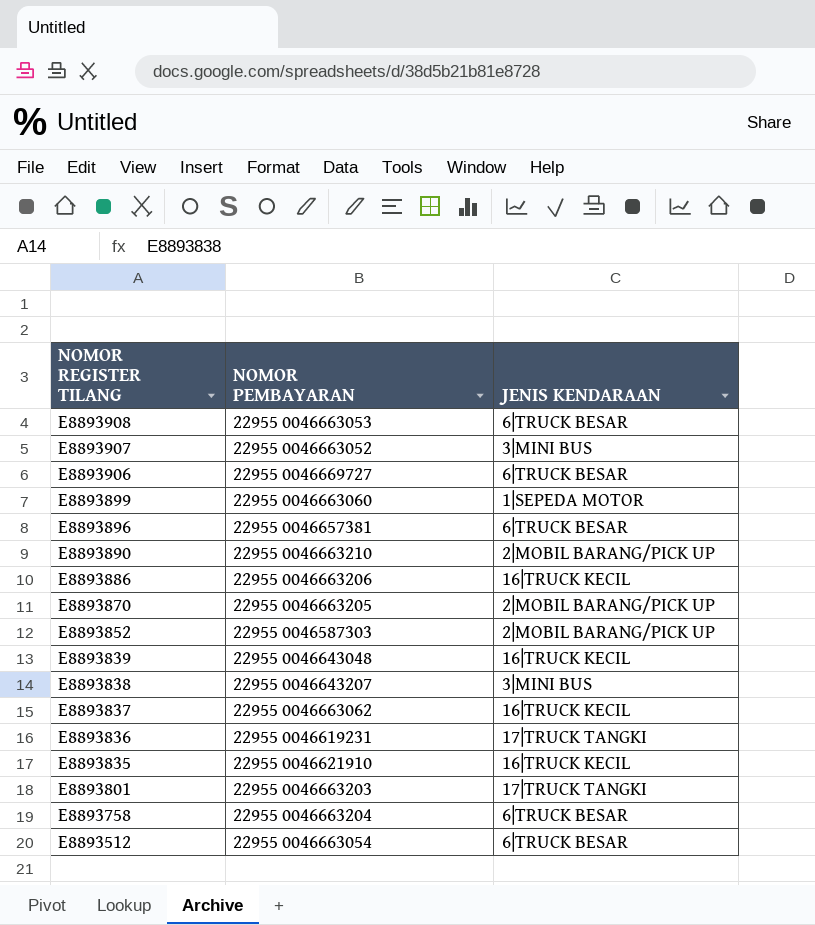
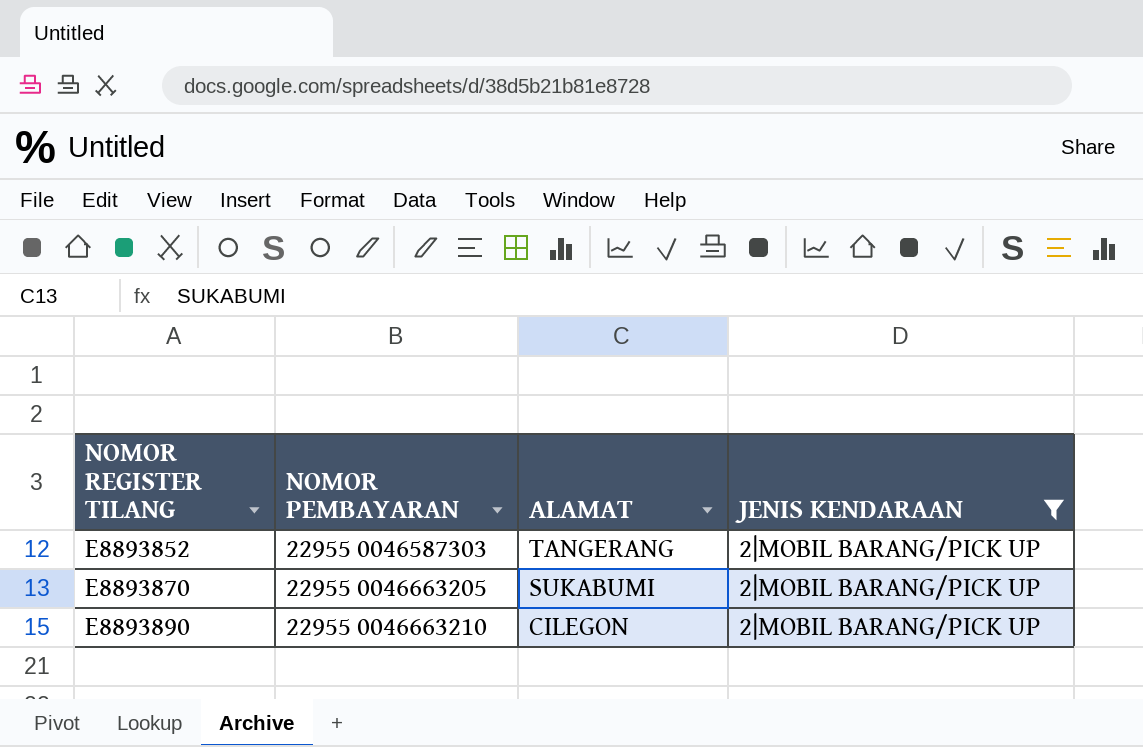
filter: none -> JENIS KENDARAAN = 2|MOBIL BARANG/PICK UP
row order: NOMOR REGISTER TILANG descending -> NOMOR REGISTER TILANG ascending
column ALAMAT | position: none -> 3

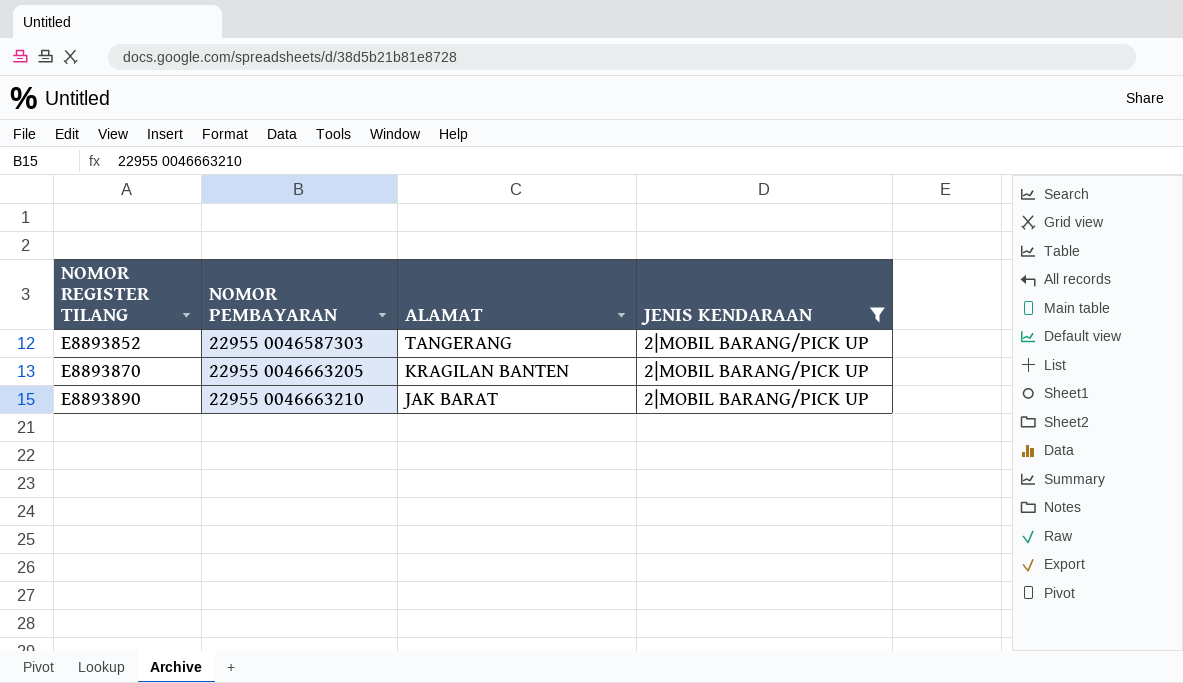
E8893870 | ALAMAT: SUKABUMI -> KRAGILAN BANTEN
E8893890 | ALAMAT: CILEGON -> JAK BARAT

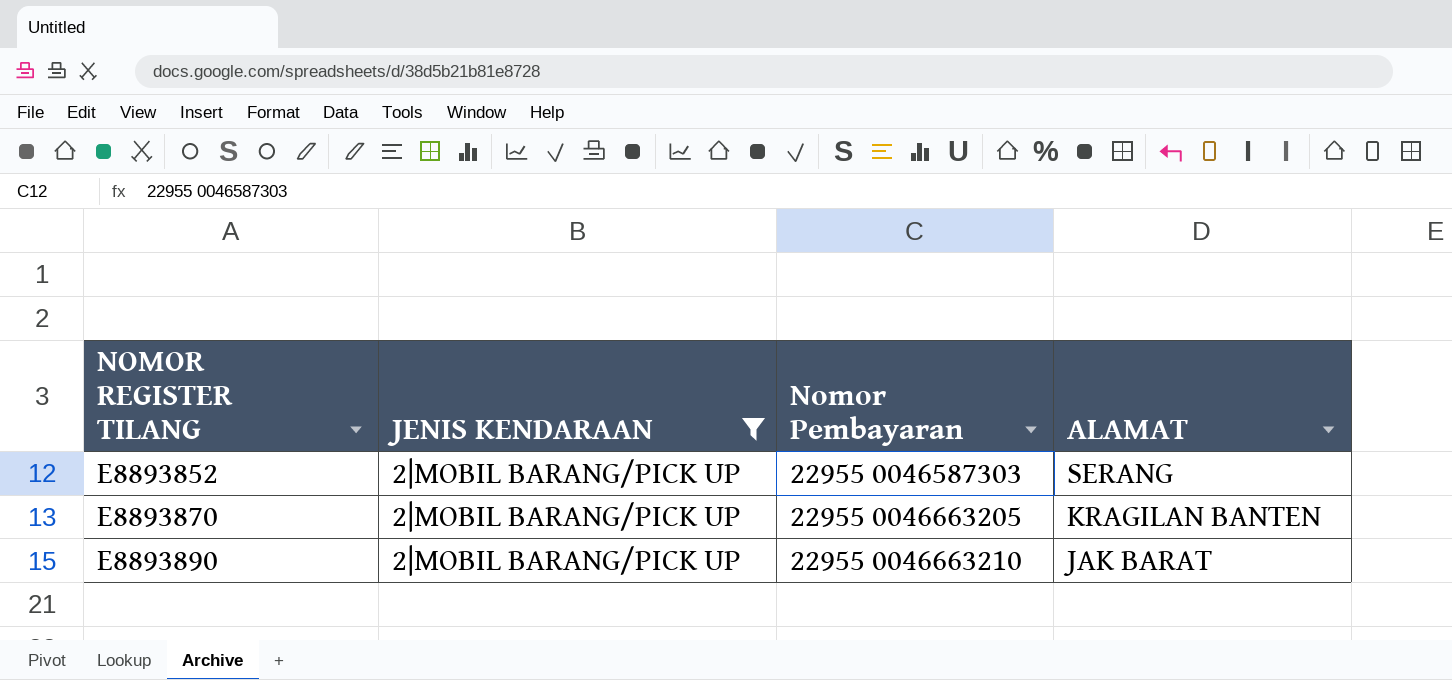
column JENIS KENDARAAN | position: 4 -> 2
column name: NOMOR PEMBAYARAN -> Nomor Pembayaran
E8893852 | ALAMAT: TANGERANG -> SERANG

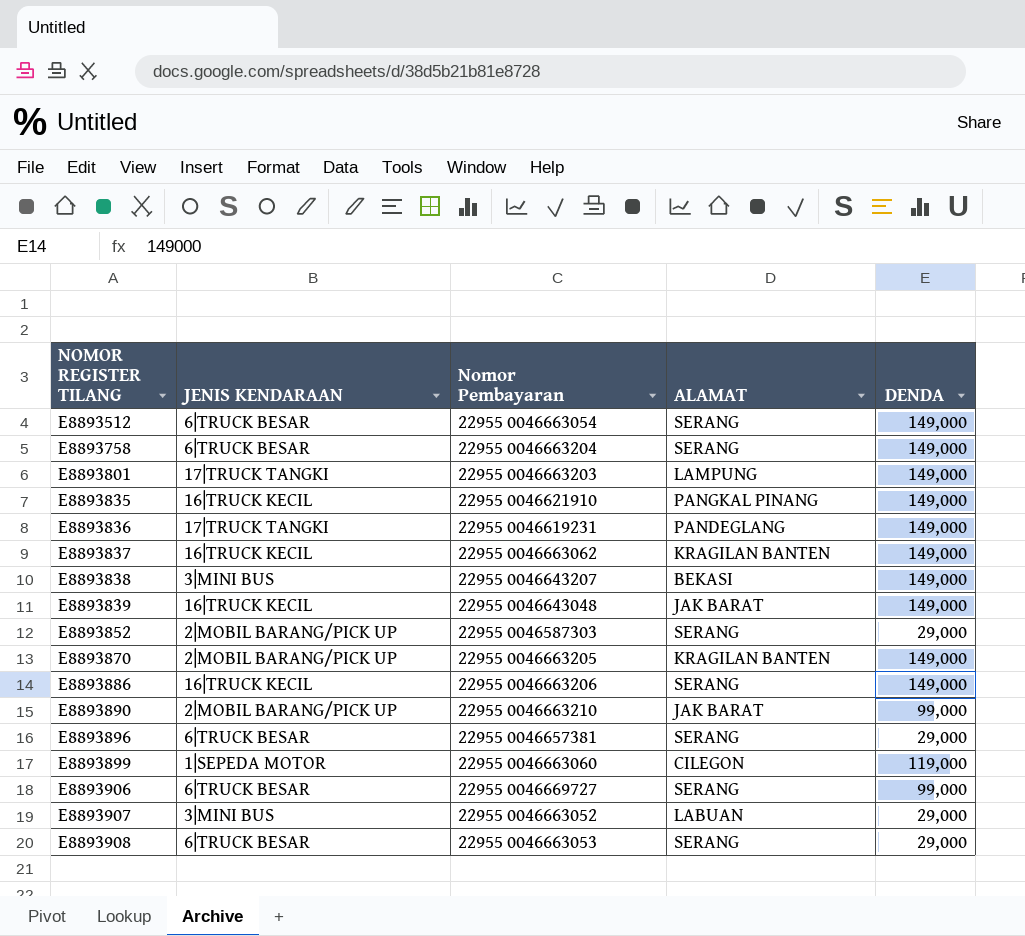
filter: JENIS KENDARAAN = 2|MOBIL BARANG/PICK UP -> none
column DENDA | position: none -> 5

